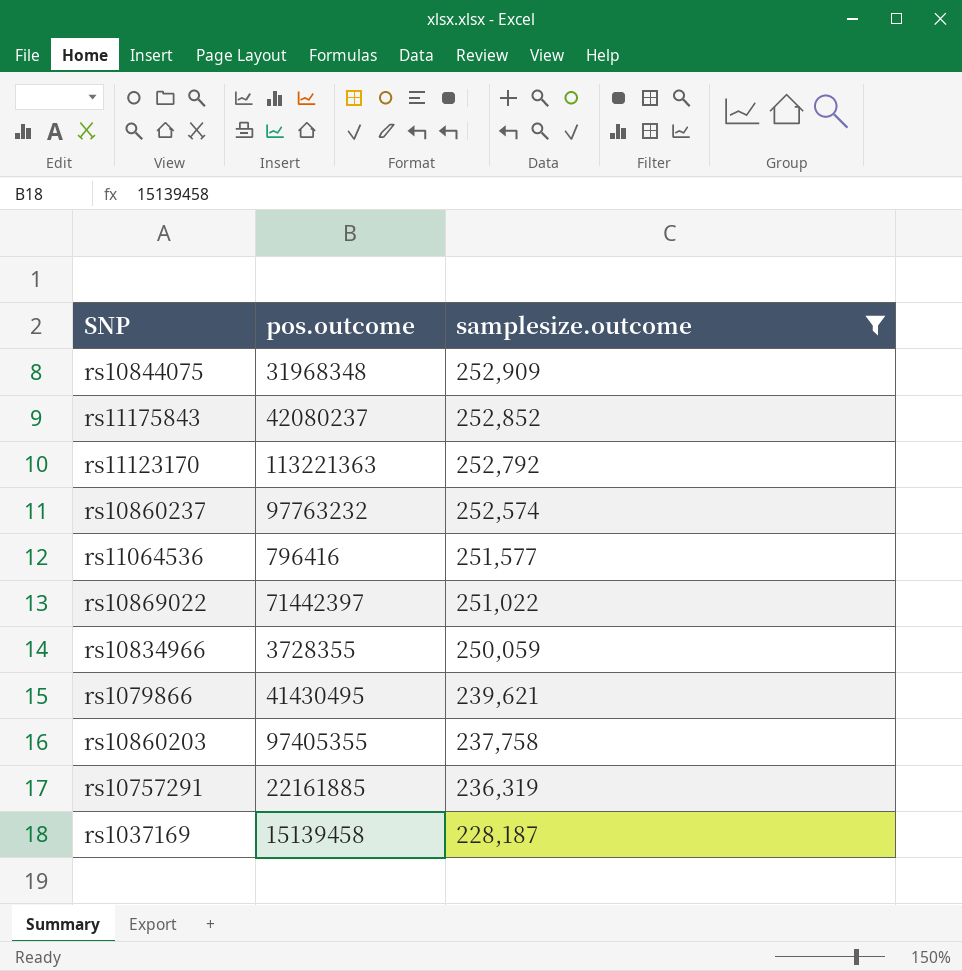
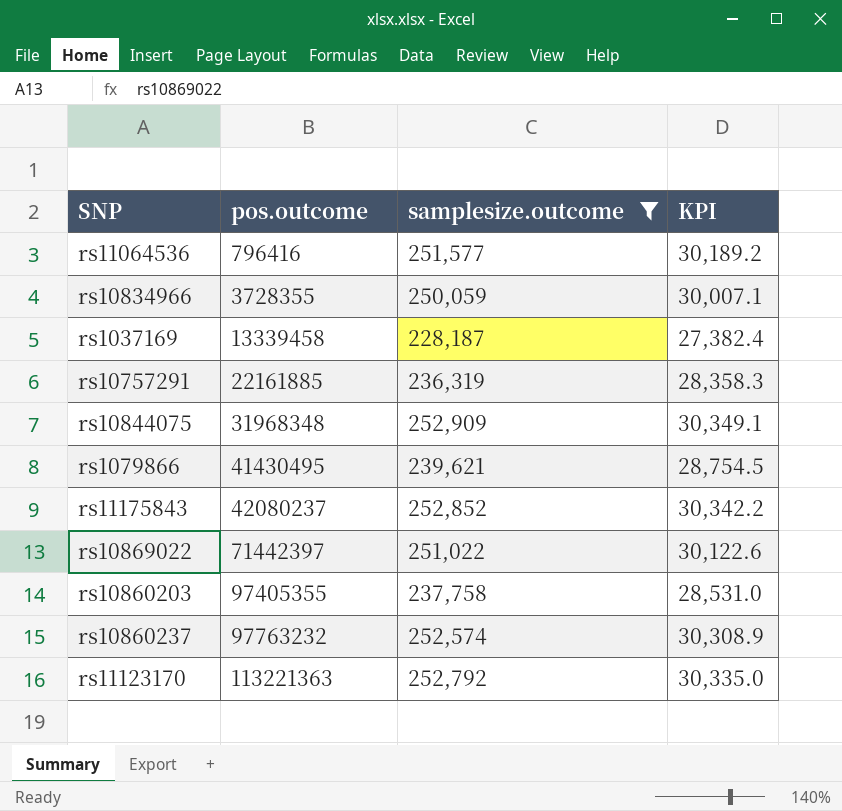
row order: samplesize.outcome descending -> pos.outcome ascending
column KPI | formula: none -> [samplesize.outcome] * 0.12
rs1037169 | pos.outcome: 15139458 -> 13339458

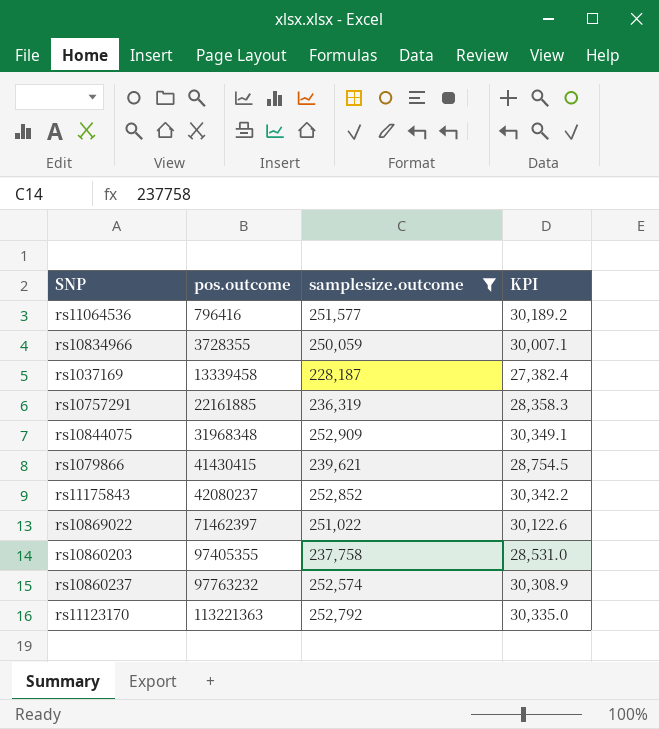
rs1079866 | pos.outcome: 41430495 -> 41430415
rs10869022 | pos.outcome: 71442397 -> 71462397

